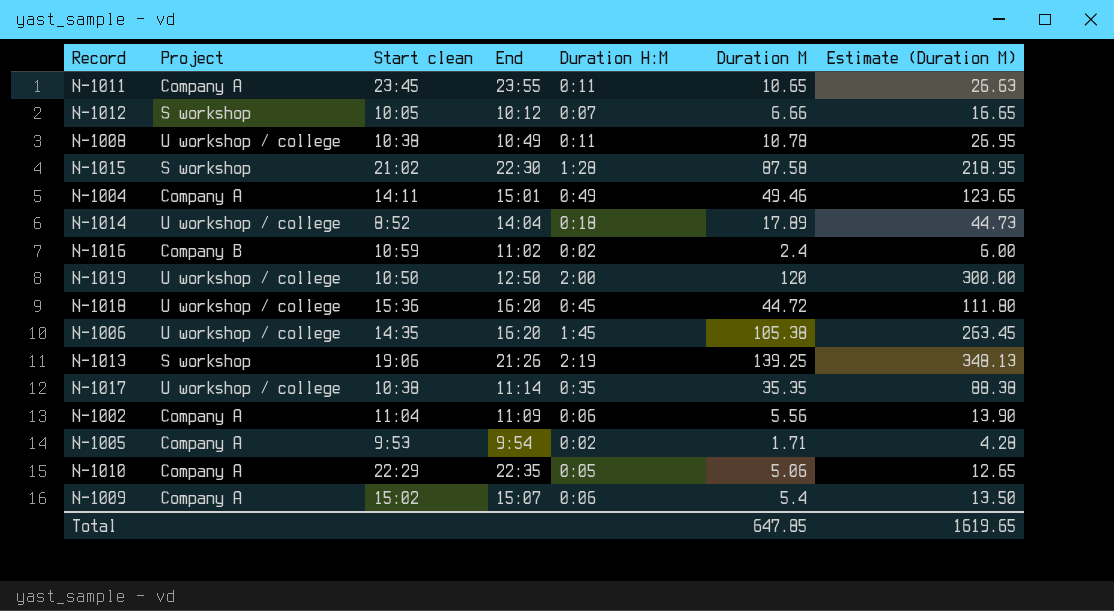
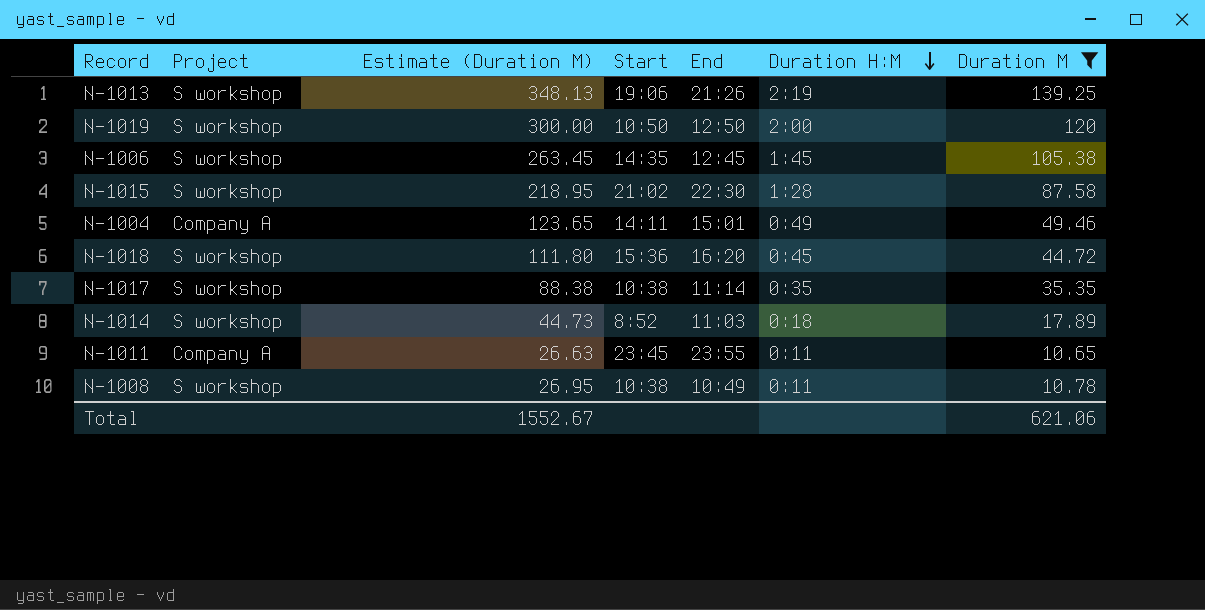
filter: none -> Duration M >= 10.65
row order: none -> Duration H:M descending
column Estimate (Duration M) | position: 7 -> 3
column name: Start clean -> Start
N-1019 | Project: U workshop / college -> S workshop
N-1006 | Project: U workshop / college -> S workshop
N-1006 | End: 16:20 -> 12:45
N-1018 | Project: U workshop / college -> S workshop
N-1017 | Project: U workshop / college -> S workshop
N-1014 | Project: U workshop / college -> S workshop
N-1014 | End: 14:04 -> 11:03
N-1008 | Project: U workshop / college -> S workshop
Total | Estimate (Duration M): 1619.65 -> 1552.67
Total | Duration M: 647.85 -> 621.06

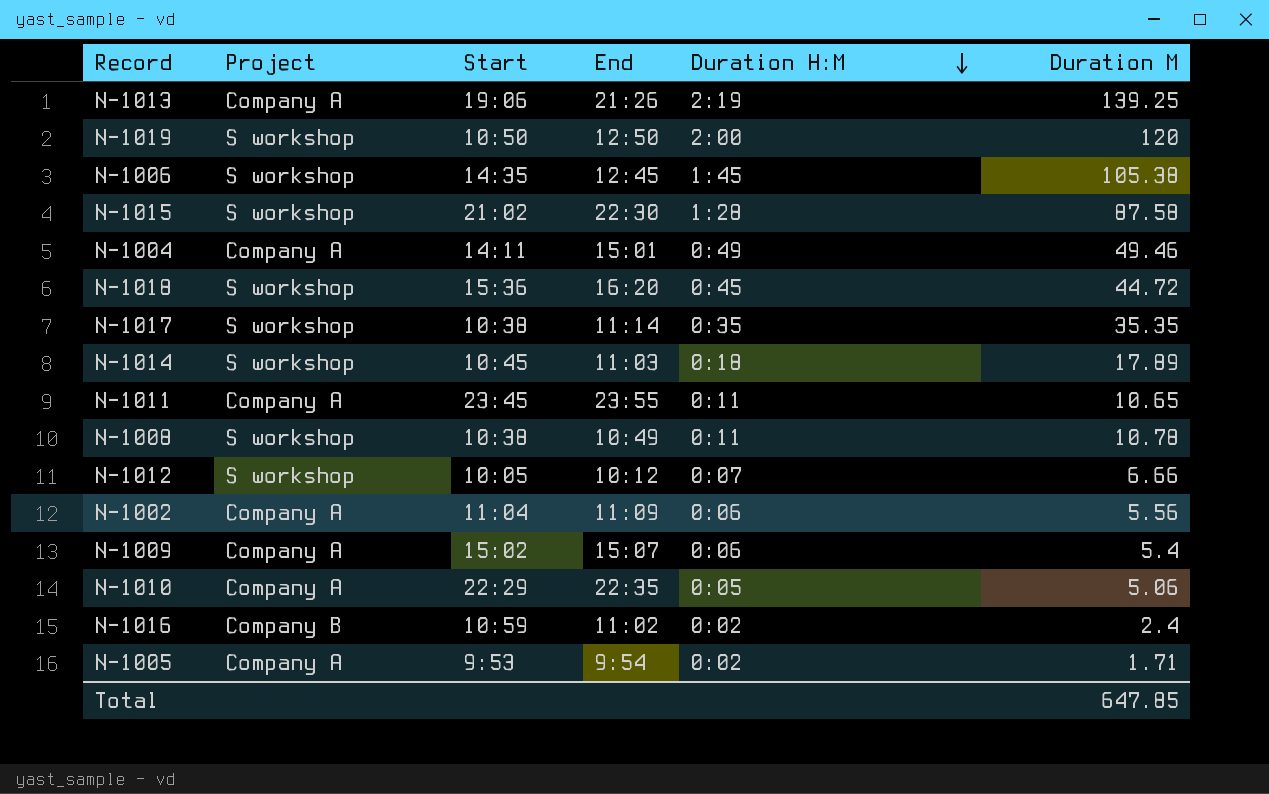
filter: Duration M >= 10.65 -> none
column Estimate (Duration M) | formula: [Duration M] * 2.5 -> none
N-1013 | Project: S workshop -> Company A
N-1014 | Start: 8:52 -> 10:45
Total | Duration M: 621.06 -> 647.85

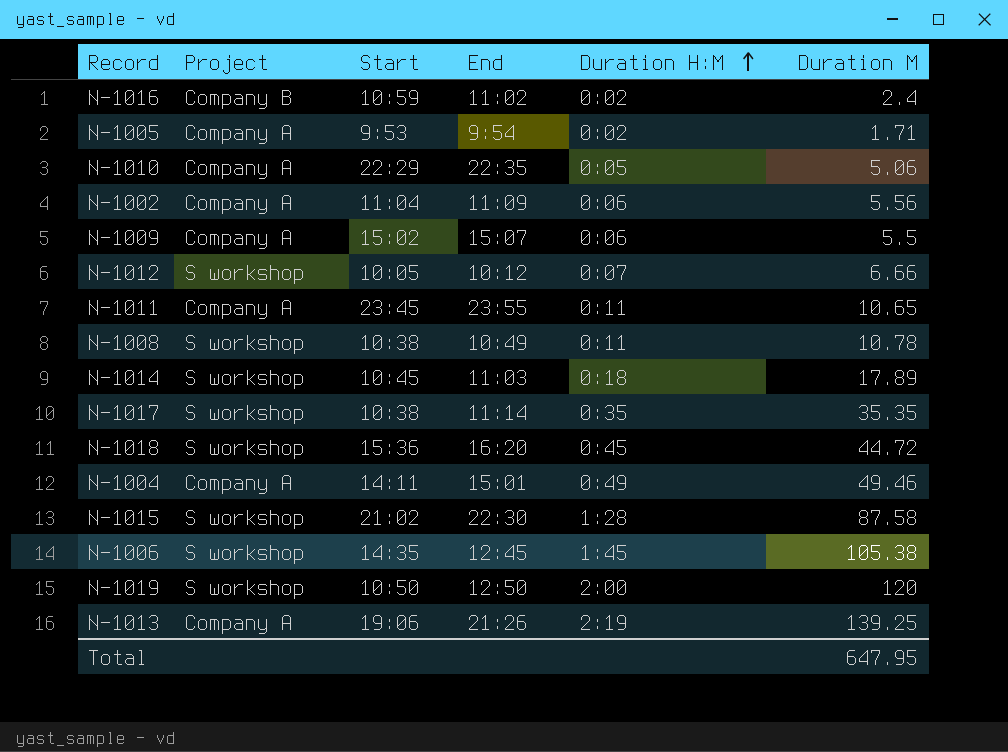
row order: Duration H:M descending -> Duration H:M ascending
N-1009 | Duration M: 5.4 -> 5.5
Total | Duration M: 647.85 -> 647.95

